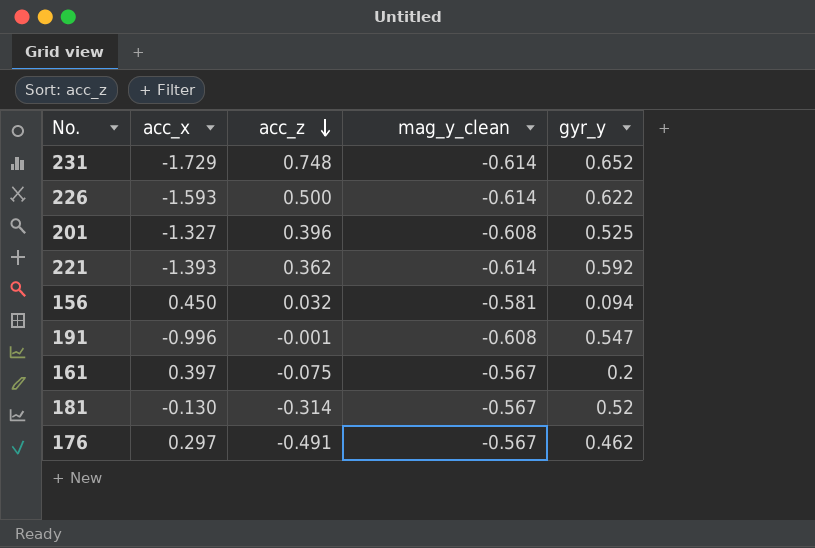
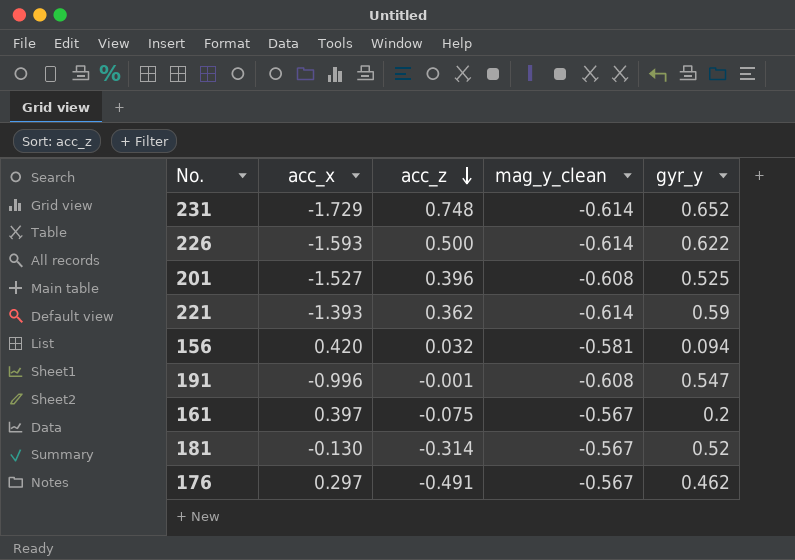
201 | acc_x: -1.327 -> -1.527
221 | gyr_y: 0.592 -> 0.59
156 | acc_x: 0.450 -> 0.420

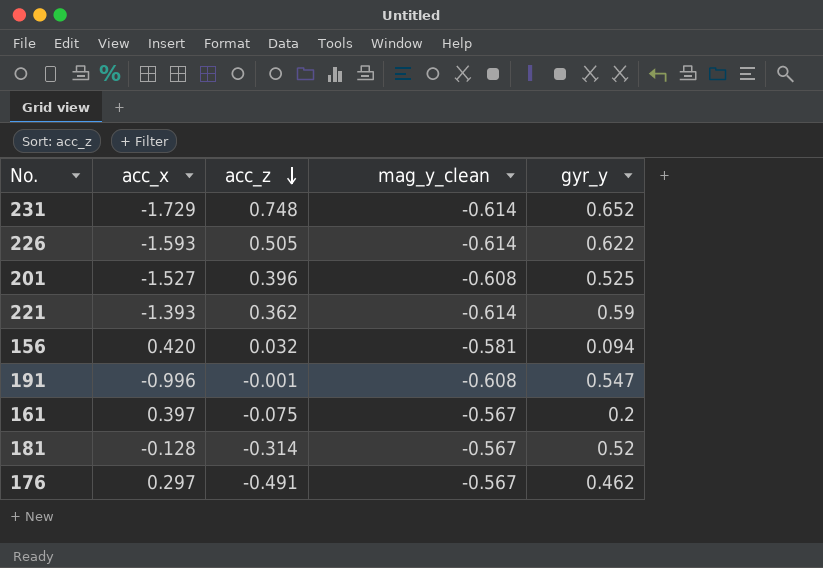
226 | acc_z: 0.500 -> 0.505
181 | acc_x: -0.130 -> -0.128

